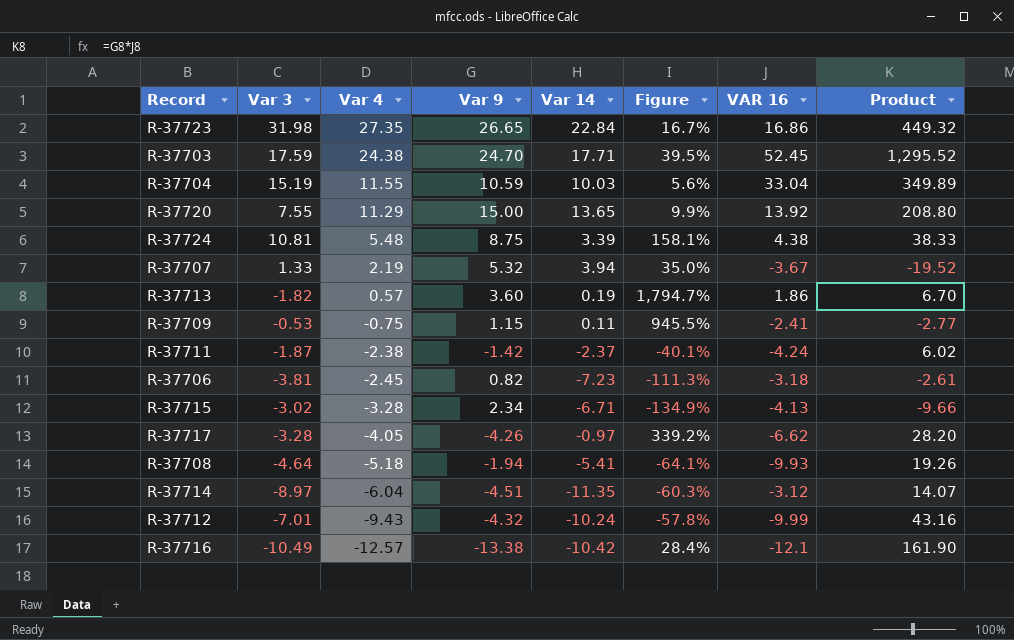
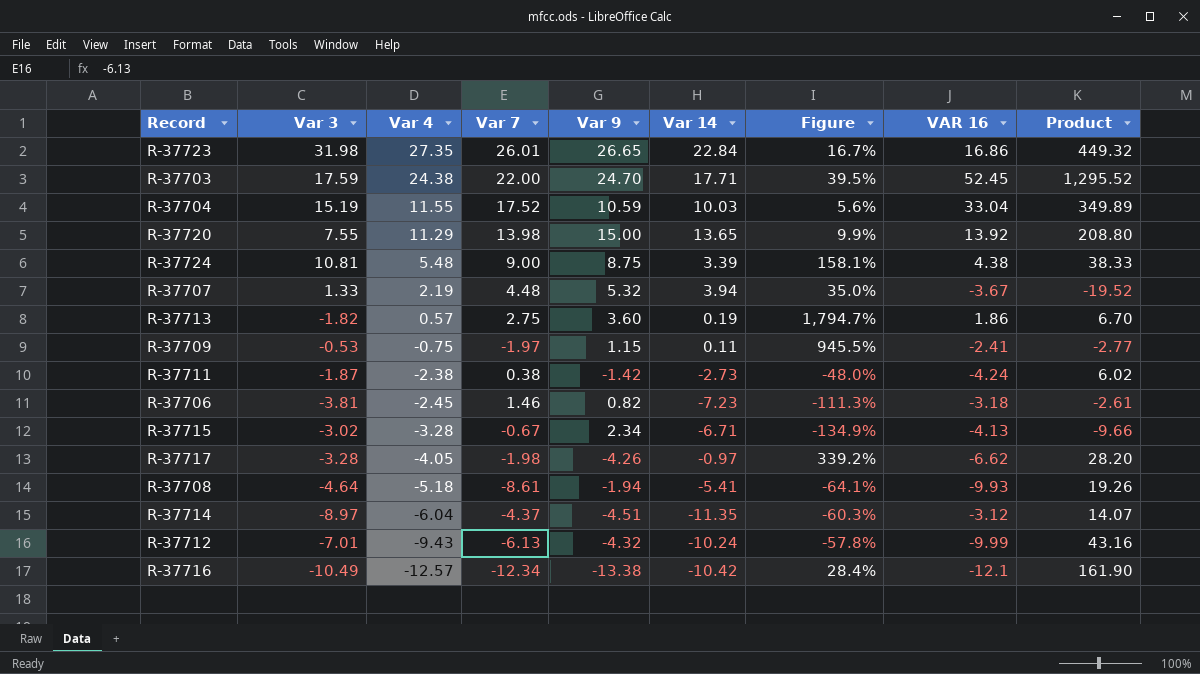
column Var 7 | position: none -> 4
R-37711 | Var 14: -2.37 -> -2.73
R-37711 | Figure: -40.1% -> -48.0%

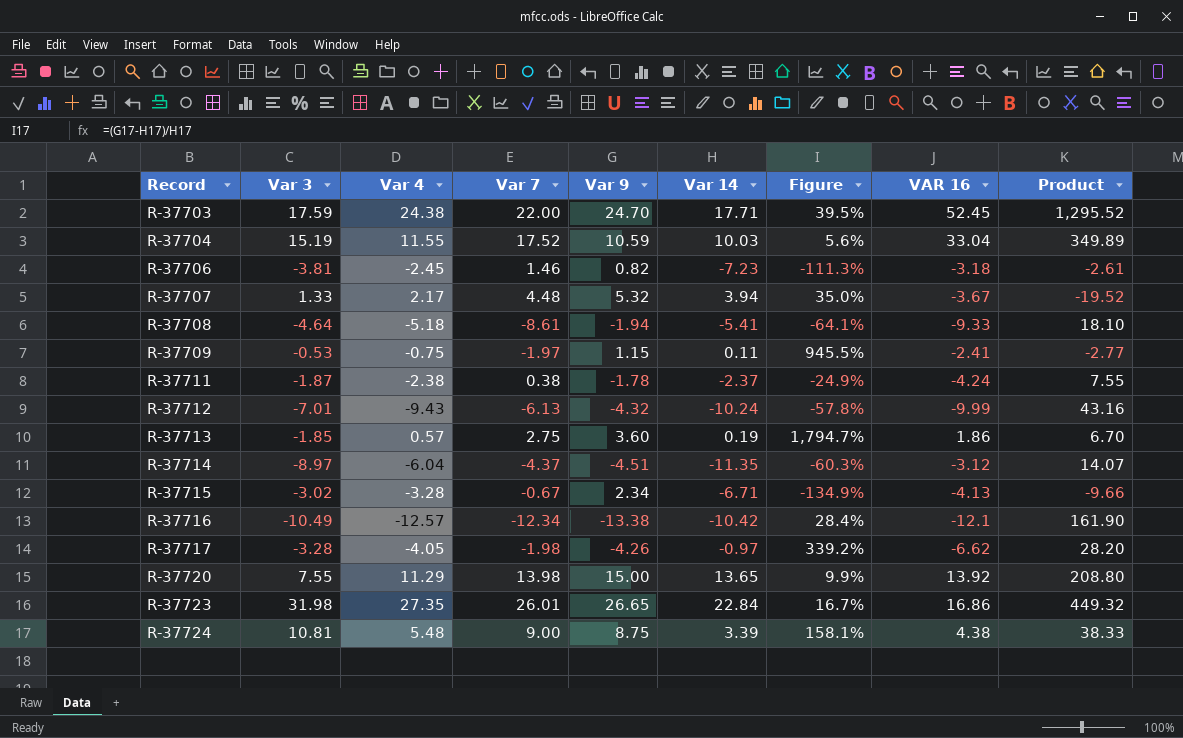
row order: Var 4 descending -> Record ascending
R-37707 | Var 4: 2.19 -> 2.17
R-37708 | VAR 16: -9.93 -> -9.33
R-37708 | Product: 19.26 -> 18.10
R-37711 | Var 9: -1.42 -> -1.78
R-37711 | Var 14: -2.73 -> -2.37
R-37711 | Figure: -48.0% -> -24.9%
R-37711 | Product: 6.02 -> 7.55
R-37713 | Var 3: -1.82 -> -1.85

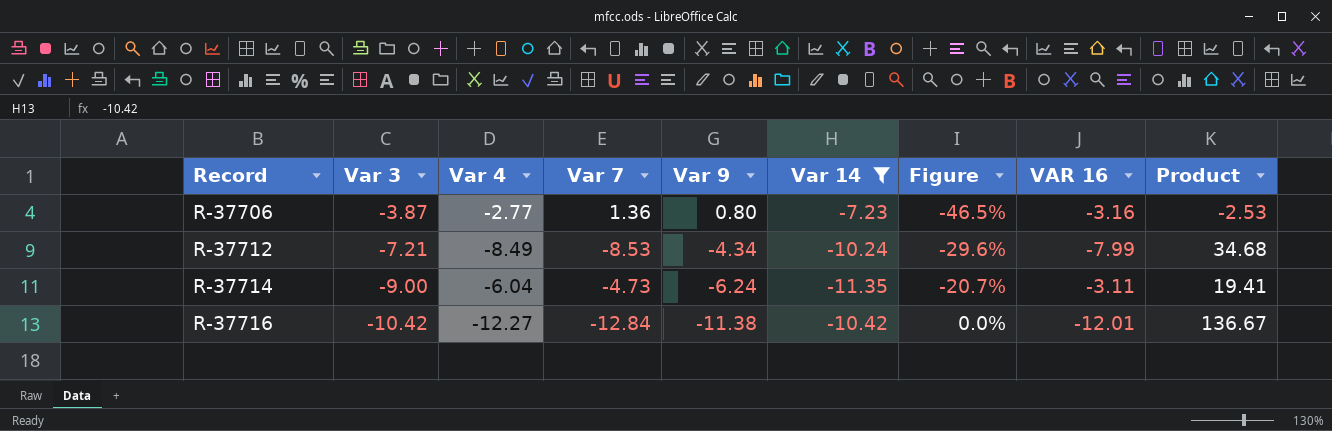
filter: none -> Var 14 <= -7.23
column Figure | formula: ([Var 9] - [Var 14]) / [Var 14] -> ([Var 3] - [Var 14]) / [Var 14]
R-37706 | Var 3: -3.81 -> -3.87
R-37706 | Var 4: -2.45 -> -2.77
R-37706 | Var 7: 1.46 -> 1.36
R-37706 | Var 9: 0.82 -> 0.80
R-37706 | VAR 16: -3.18 -> -3.16
R-37706 | Product: -2.61 -> -2.53
R-37712 | Var 3: -7.01 -> -7.21
R-37712 | Var 4: -9.43 -> -8.49
R-37712 | Var 7: -6.13 -> -8.53
R-37712 | Var 9: -4.32 -> -4.34
R-37712 | VAR 16: -9.99 -> -7.99
R-37712 | Product: 43.16 -> 34.68
R-37714 | Var 3: -8.97 -> -9.00
R-37714 | Var 7: -4.37 -> -4.73
R-37714 | Var 9: -4.51 -> -6.24
R-37714 | VAR 16: -3.12 -> -3.11
R-37714 | Product: 14.07 -> 19.41
R-37716 | Var 3: -10.49 -> -10.42
R-37716 | Var 4: -12.57 -> -12.27
R-37716 | Var 7: -12.34 -> -12.84
R-37716 | Var 9: -13.38 -> -11.38
R-37716 | VAR 16: -12.1 -> -12.01
R-37716 | Product: 161.90 -> 136.67

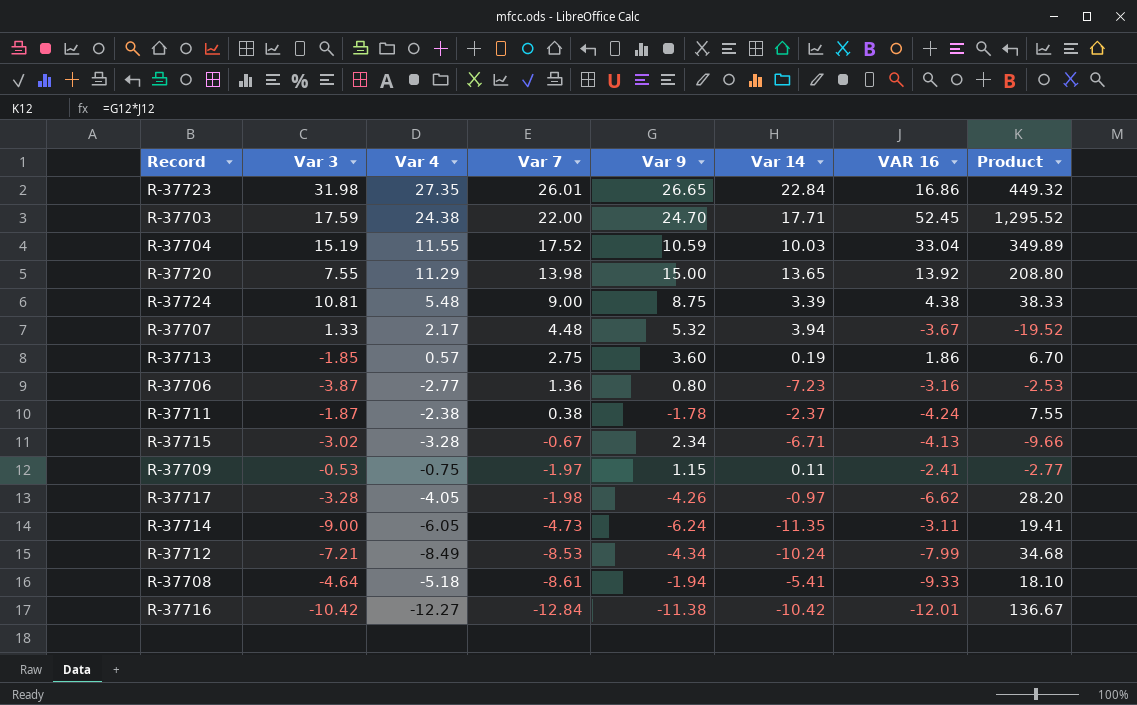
filter: Var 14 <= -7.23 -> none
row order: Record ascending -> Var 7 descending
column Figure | formula: ([Var 3] - [Var 14]) / [Var 14] -> none
R-37714 | Var 4: -6.04 -> -6.05

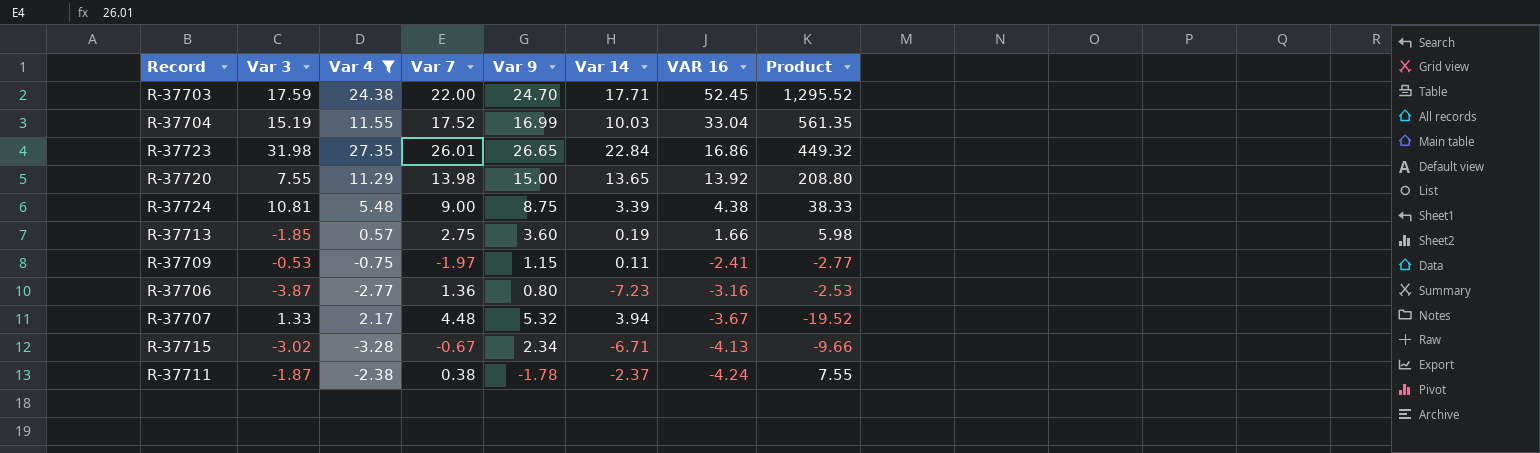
filter: none -> Var 4 >= -3.28
row order: Var 7 descending -> VAR 16 descending
R-37704 | Var 9: 10.59 -> 16.99
R-37704 | Product: 349.89 -> 561.35
R-37713 | VAR 16: 1.86 -> 1.66
R-37713 | Product: 6.70 -> 5.98

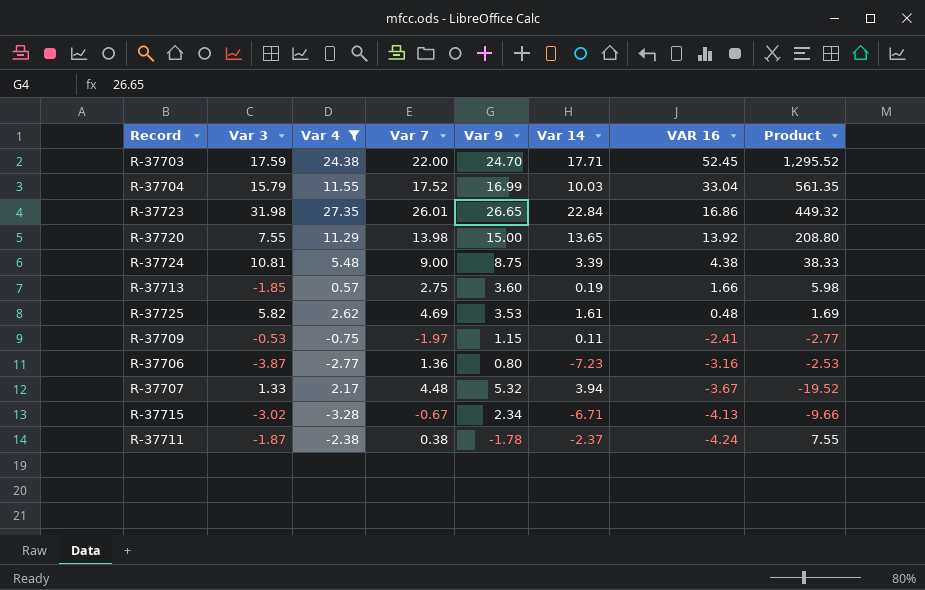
R-37704 | Var 3: 15.19 -> 15.79
row R-37725: none -> 5.82 | 2.62 | 4.69 | 3.53 | 1.61 | 0.48 | 1.69

